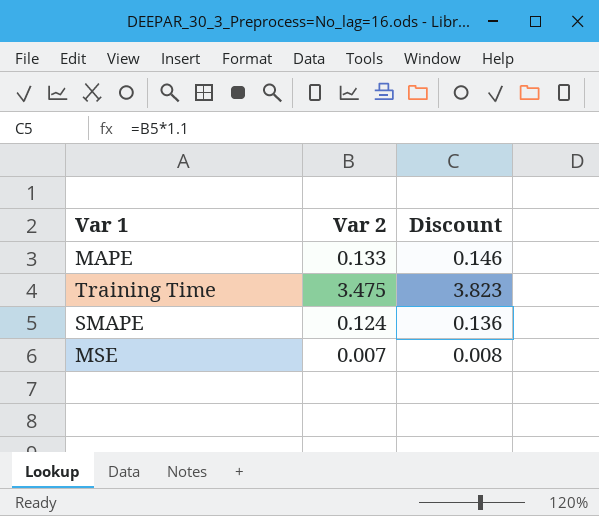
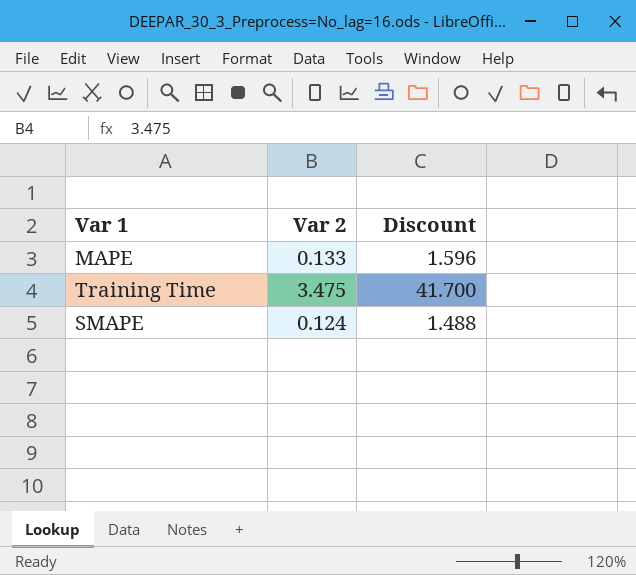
column Discount | formula: [Var 2] * 1.1 -> [Var 2] * 12
row MSE: 0.007 | 0.008 -> none

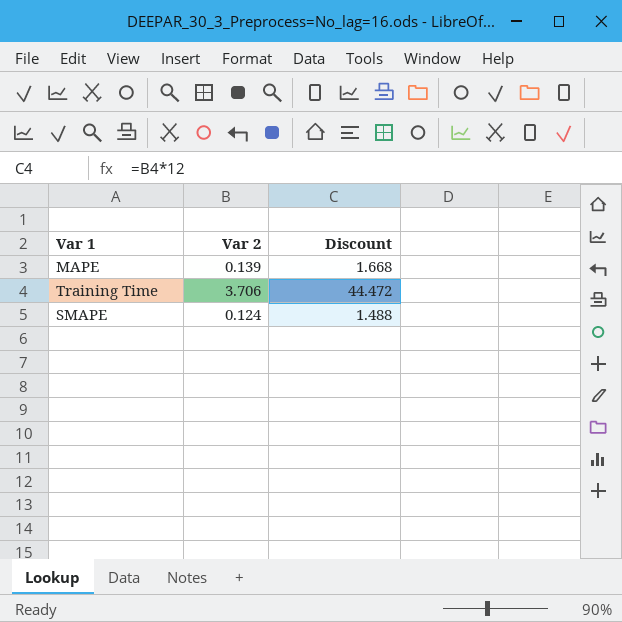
MAPE | Var 2: 0.133 -> 0.139
MAPE | Discount: 1.596 -> 1.668
Training Time | Var 2: 3.475 -> 3.706
Training Time | Discount: 41.700 -> 44.472

